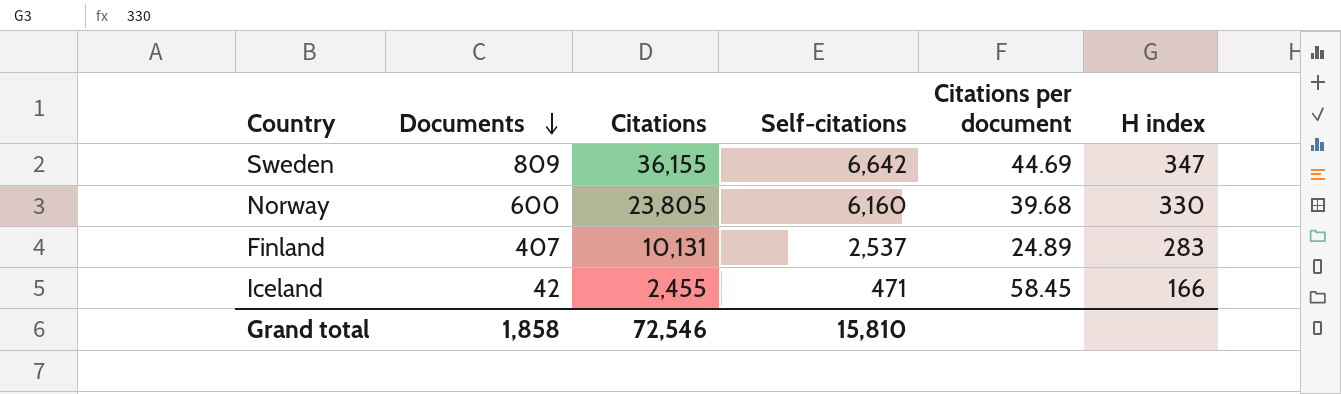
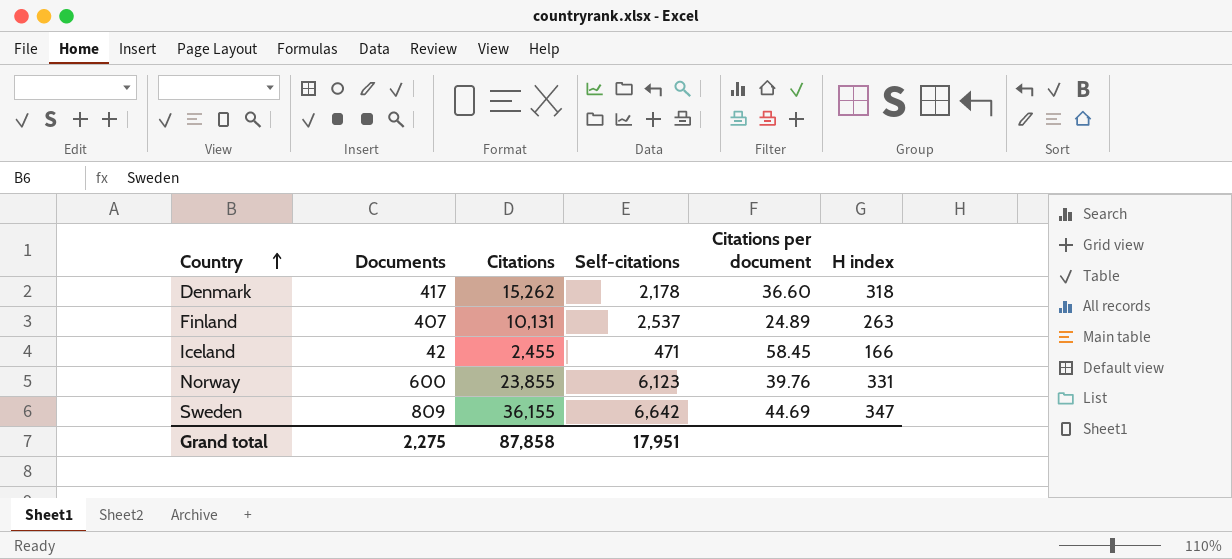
row order: Documents descending -> Country ascending
row Denmark: none -> 417 | 15,262 | 2,178 | 36.60 | 318
Finland | H index: 283 -> 263
Norway | Citations: 23,805 -> 23,855
Norway | Self-citations: 6,160 -> 6,123
Norway | Citations per document: 39.68 -> 39.76
Norway | H index: 330 -> 331
Grand total | Documents: 1,858 -> 2,275
Grand total | Citations: 72,546 -> 87,858
Grand total | Self-citations: 15,810 -> 17,951

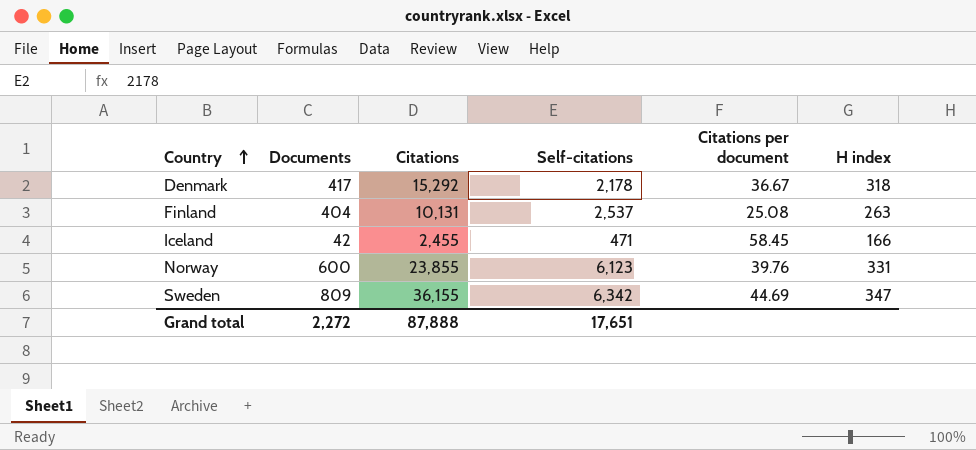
Denmark | Citations: 15,262 -> 15,292
Denmark | Citations per document: 36.60 -> 36.67
Finland | Documents: 407 -> 404
Finland | Citations per document: 24.89 -> 25.08
Sweden | Self-citations: 6,642 -> 6,342
Grand total | Documents: 2,275 -> 2,272
Grand total | Citations: 87,858 -> 87,888
Grand total | Self-citations: 17,951 -> 17,651

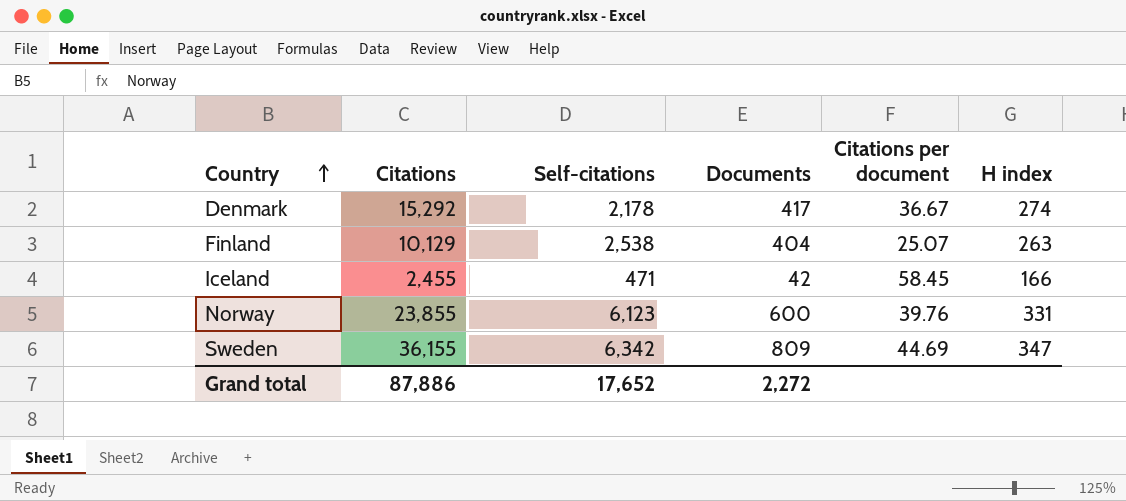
column Documents | position: 2 -> 4
Denmark | H index: 318 -> 274
Finland | Citations: 10,131 -> 10,129
Finland | Self-citations: 2,537 -> 2,538
Finland | Citations per document: 25.08 -> 25.07
Grand total | Citations: 87,888 -> 87,886
Grand total | Self-citations: 17,651 -> 17,652

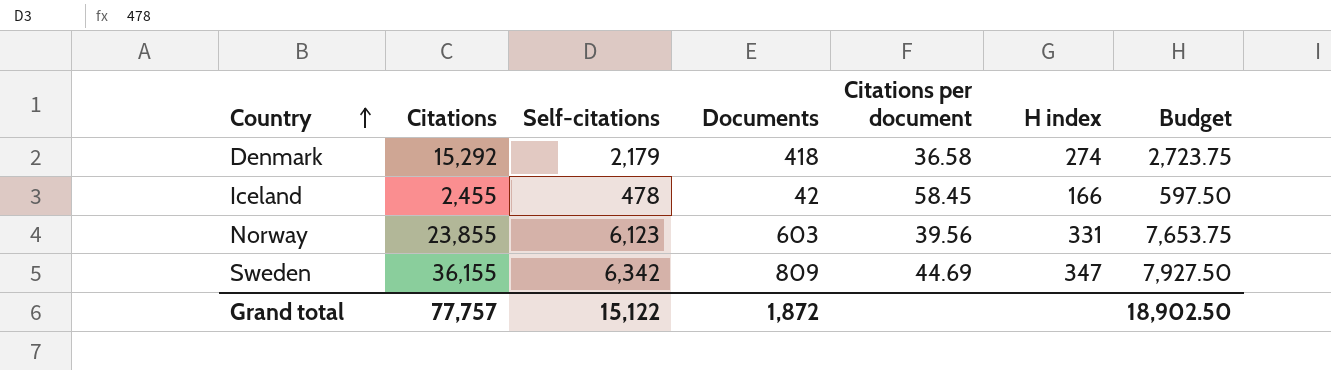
column Budget | formula: none -> [Self-citations] * 1.25
row Finland: 10,129 | 2,538 | 404 | 25.07 | 263 -> none
Denmark | Self-citations: 2,178 -> 2,179
Denmark | Documents: 417 -> 418
Denmark | Citations per document: 36.67 -> 36.58
Iceland | Self-citations: 471 -> 478
Norway | Documents: 600 -> 603
Norway | Citations per document: 39.76 -> 39.56
Grand total | Citations: 87,886 -> 77,757
Grand total | Self-citations: 17,652 -> 15,122
Grand total | Documents: 2,272 -> 1,872

